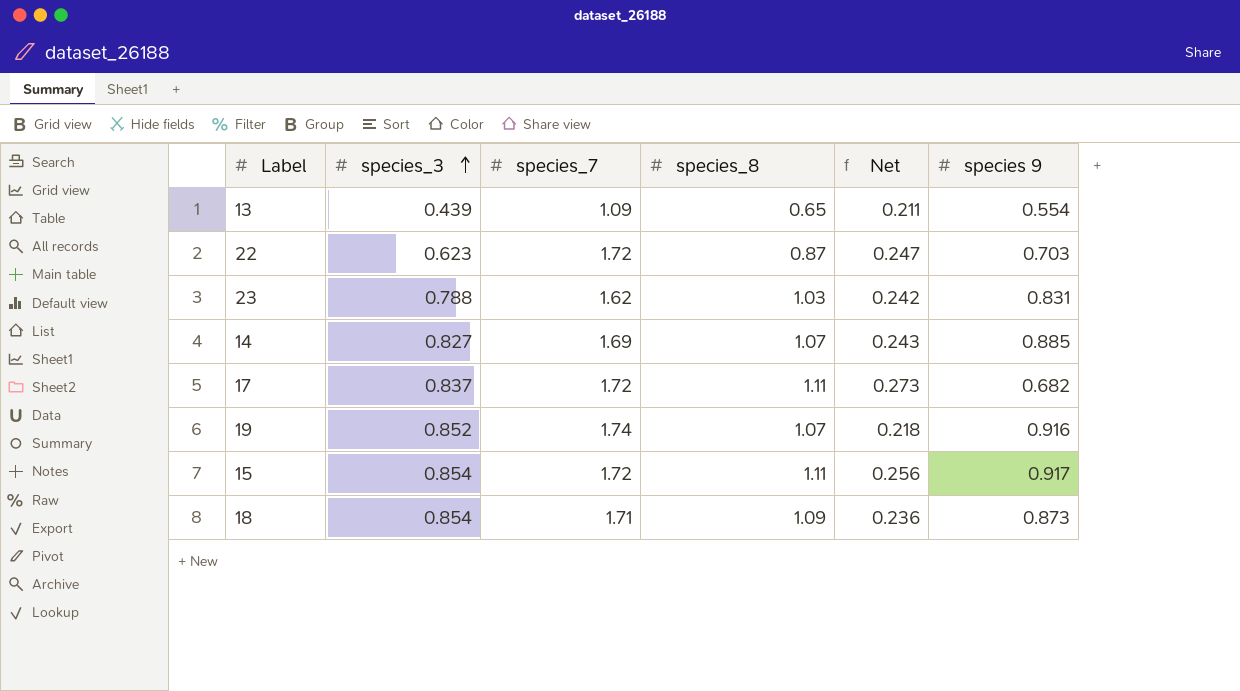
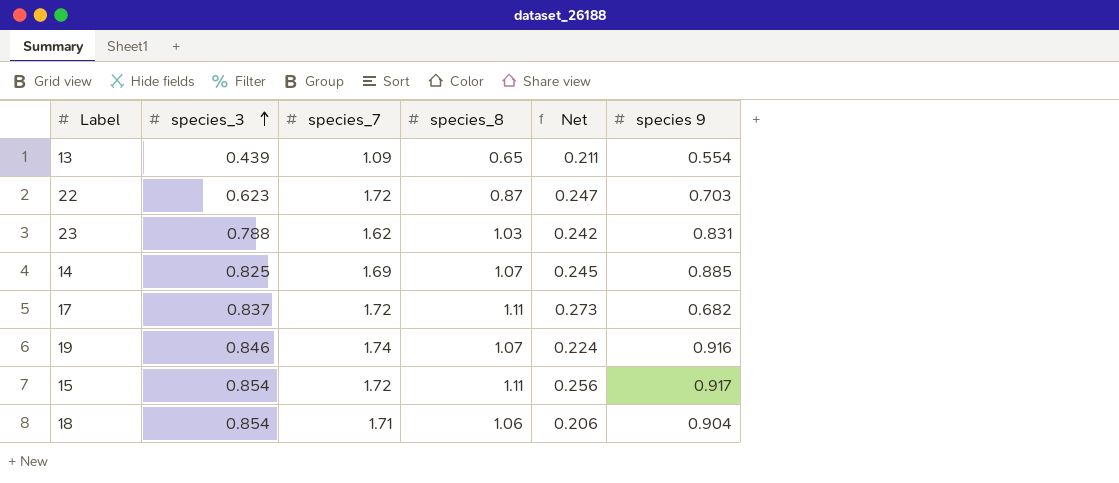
14 | species_3: 0.827 -> 0.825
14 | Net: 0.243 -> 0.245
19 | species_3: 0.852 -> 0.846
19 | Net: 0.218 -> 0.224
18 | species_8: 1.09 -> 1.06
18 | Net: 0.236 -> 0.206
18 | species 9: 0.873 -> 0.904

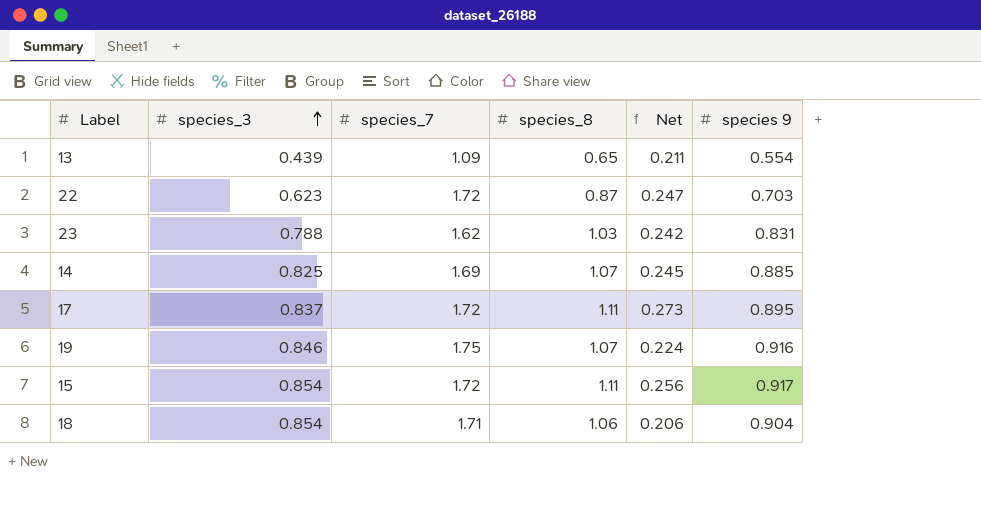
17 | species 9: 0.682 -> 0.895
19 | species_7: 1.74 -> 1.75

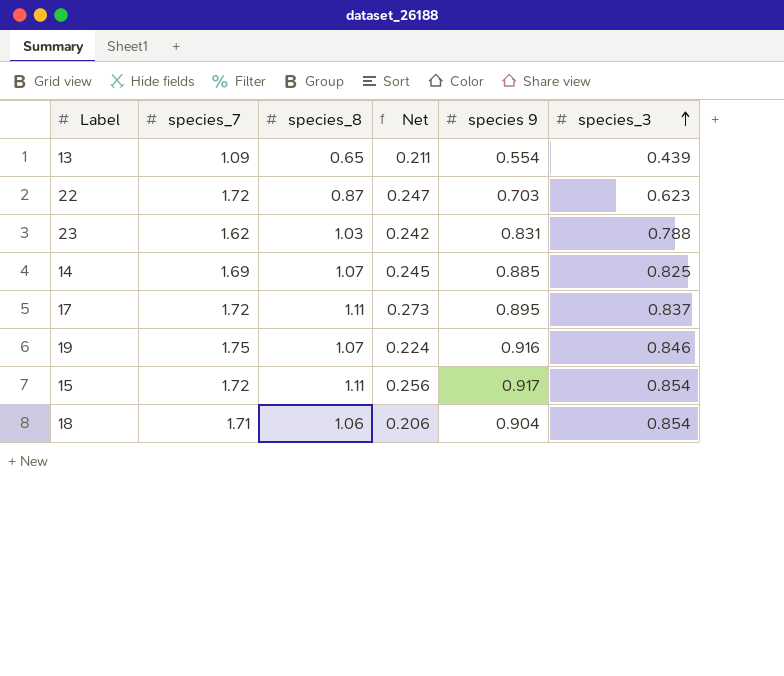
column species_3 | position: 2 -> 6

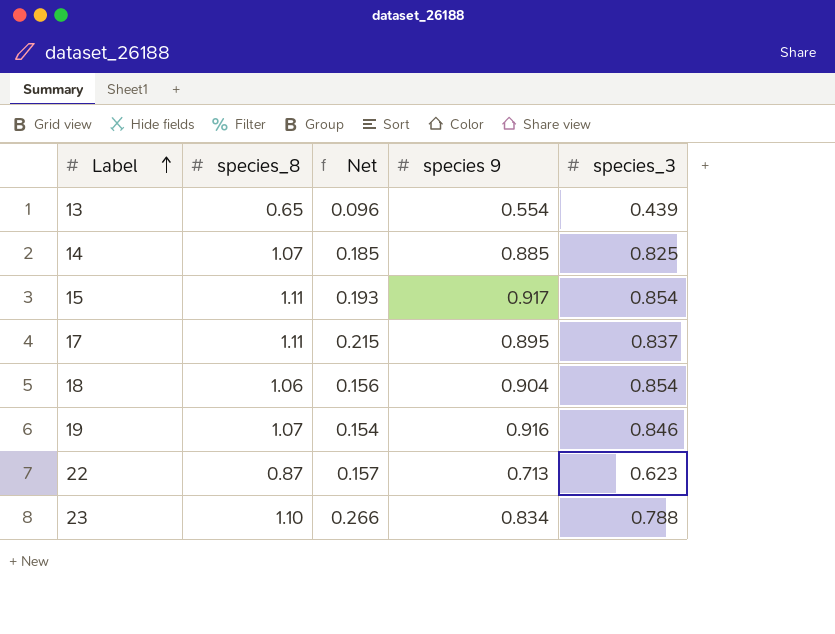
row order: species_3 ascending -> Label ascending
column species_7 | position: 2 -> none
column Net | formula: [species_8] - [species_3] -> [species_8] - [species 9]
22 | species 9: 0.703 -> 0.713
23 | species_8: 1.03 -> 1.10
23 | species 9: 0.831 -> 0.834

